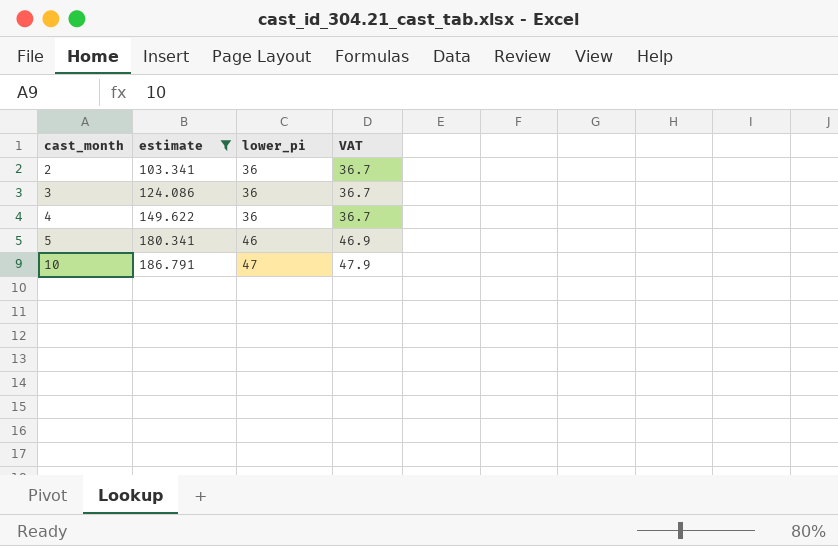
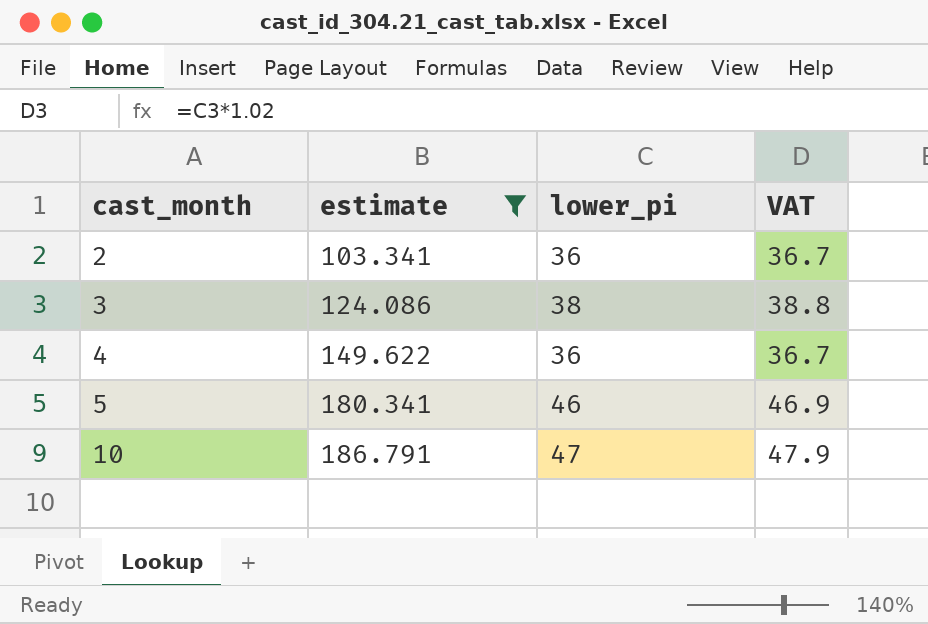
3 | lower_pi: 36 -> 38
3 | VAT: 36.7 -> 38.8

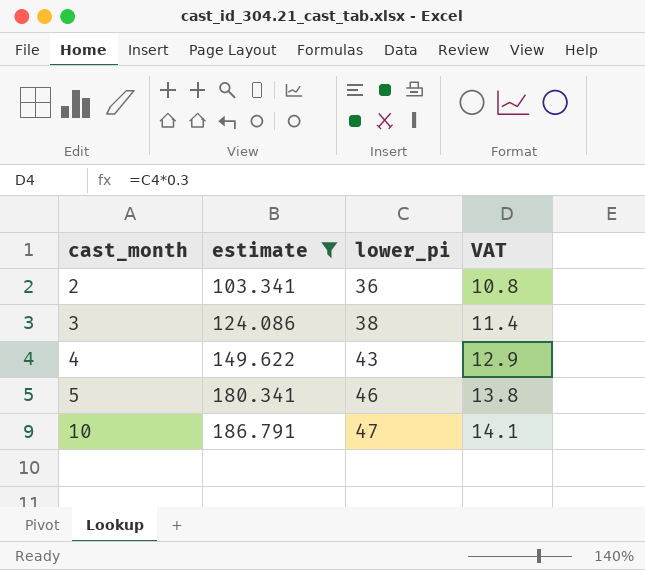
column VAT | formula: [lower_pi] * 1.02 -> [lower_pi] * 0.3
4 | lower_pi: 36 -> 43

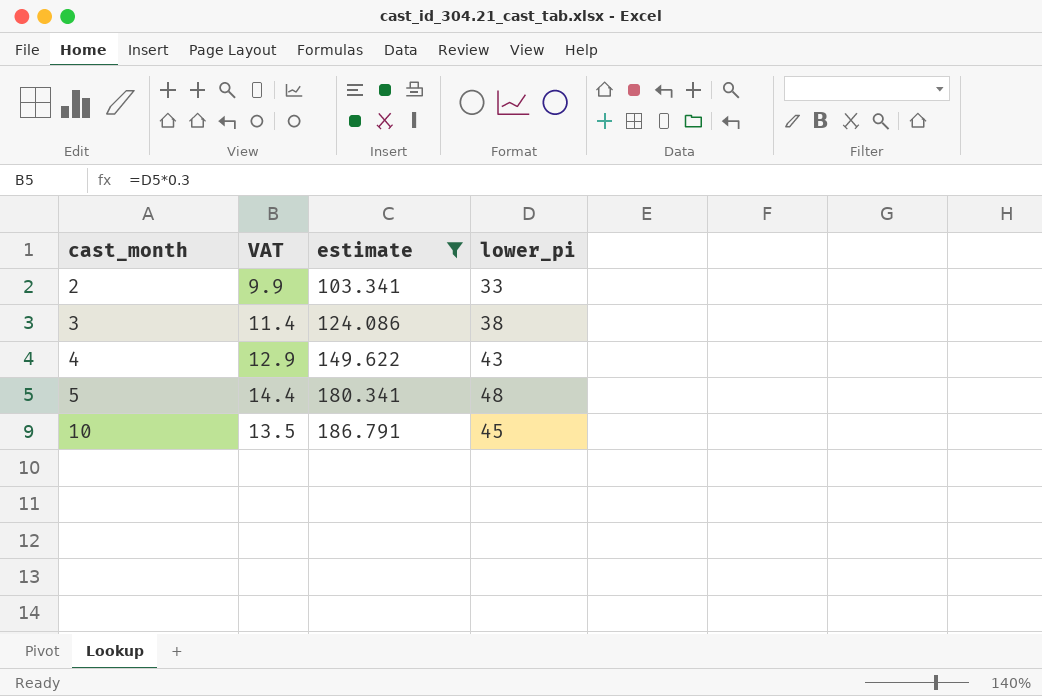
column VAT | position: 4 -> 2
2 | VAT: 10.8 -> 9.9
2 | lower_pi: 36 -> 33
5 | VAT: 13.8 -> 14.4
5 | lower_pi: 46 -> 48
10 | VAT: 14.1 -> 13.5
10 | lower_pi: 47 -> 45

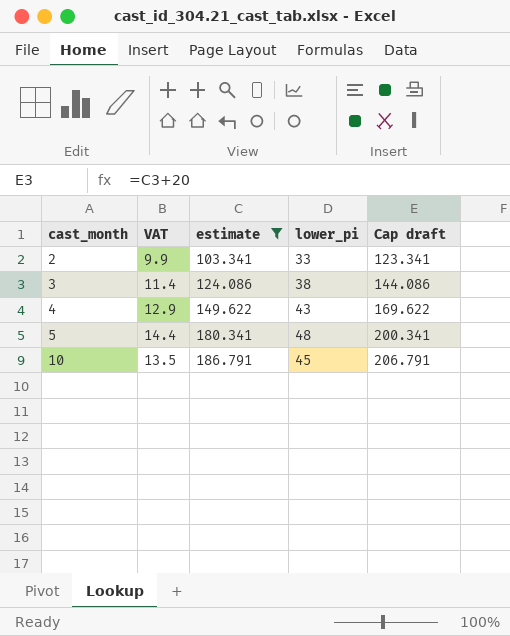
column Cap draft | formula: none -> [estimate] + 20

